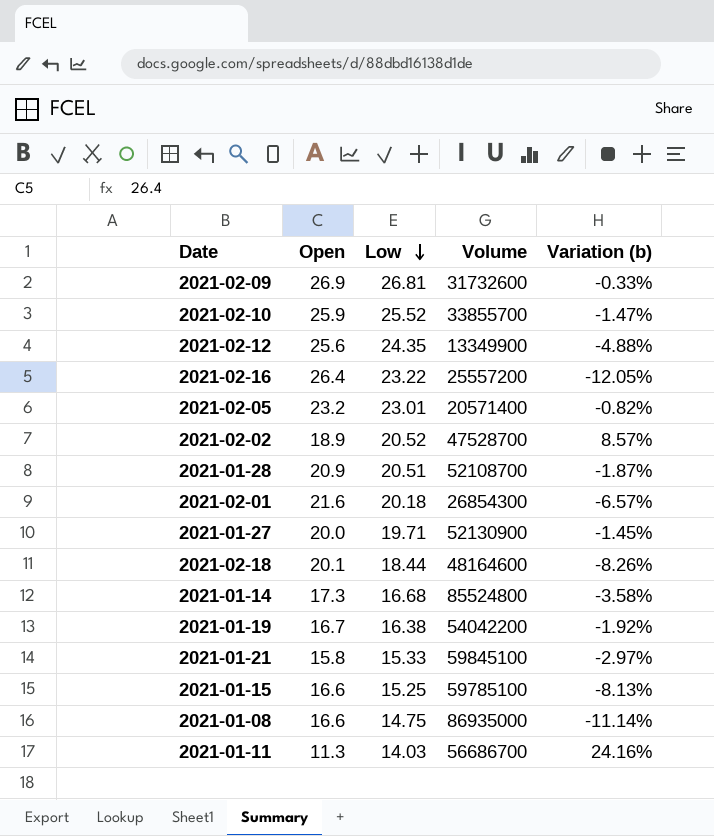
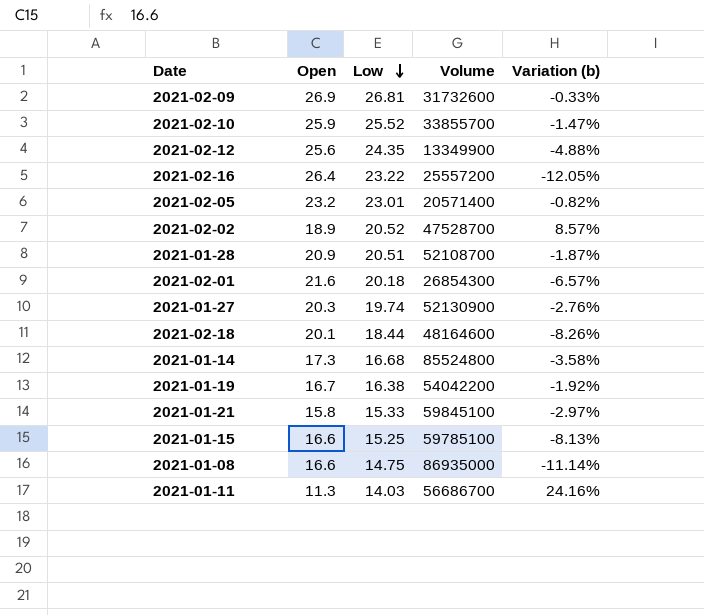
2021-01-27 | Open: 20.0 -> 20.3
2021-01-27 | Low: 19.71 -> 19.74
2021-01-27 | Variation (b): -1.45% -> -2.76%

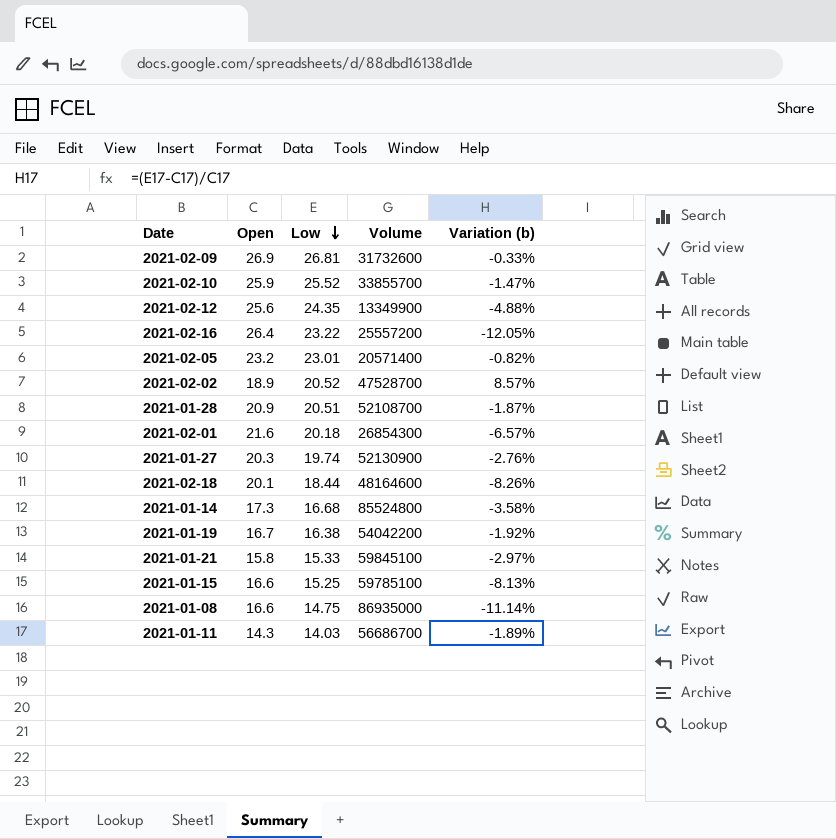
2021-01-11 | Open: 11.3 -> 14.3
2021-01-11 | Variation (b): 24.16% -> -1.89%

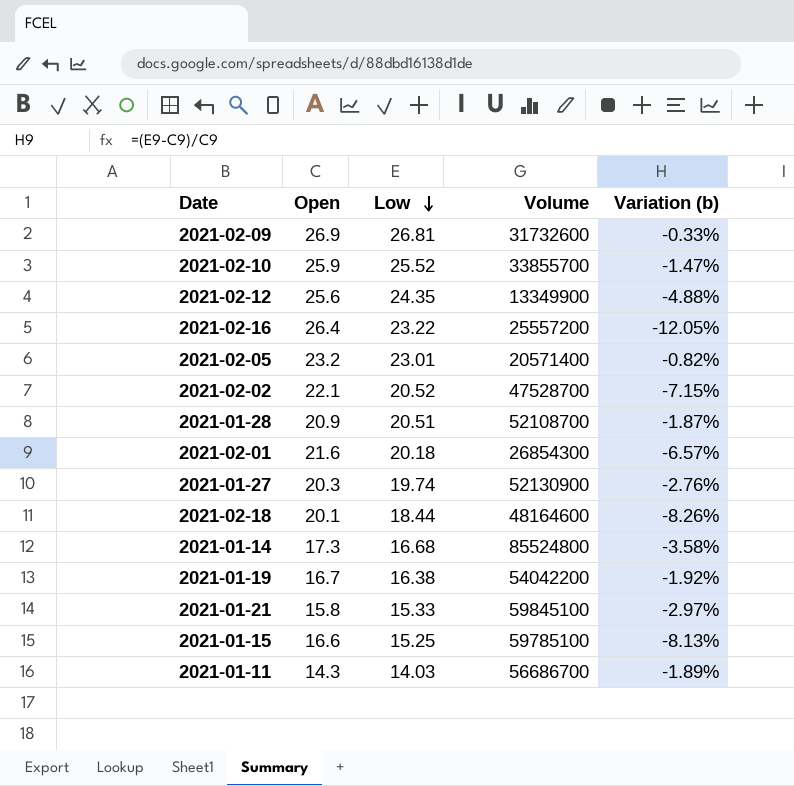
row 2021-01-08: 16.6 | 14.75 | 86935000 | -11.14% -> none
2021-02-02 | Open: 18.9 -> 22.1
2021-02-02 | Variation (b): 8.57% -> -7.15%

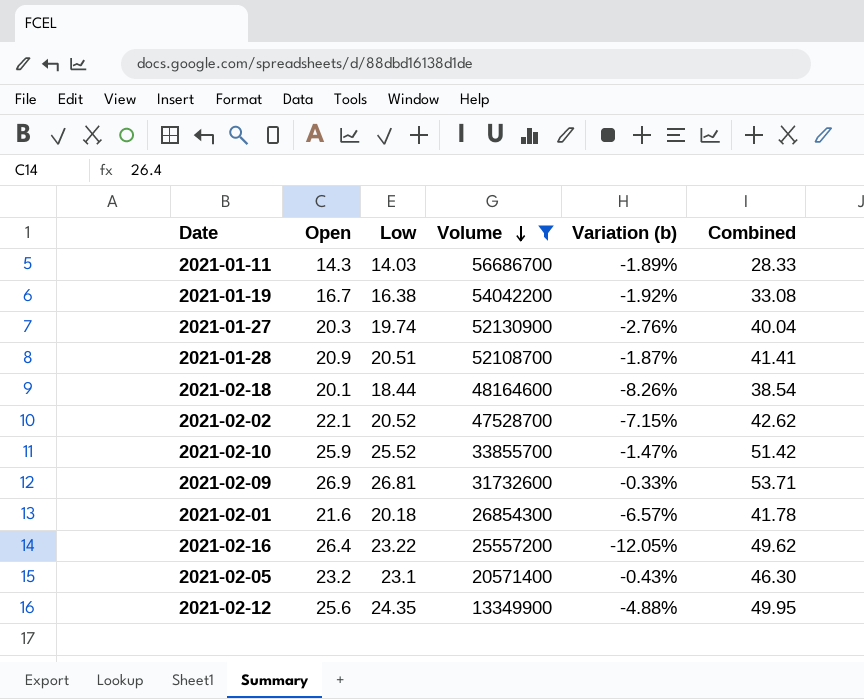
filter: none -> Volume <= 56686700
row order: Low descending -> Volume descending
column Combined | formula: none -> [Open] + [Low]
2021-02-05 | Low: 23.01 -> 23.1
2021-02-05 | Variation (b): -0.82% -> -0.43%

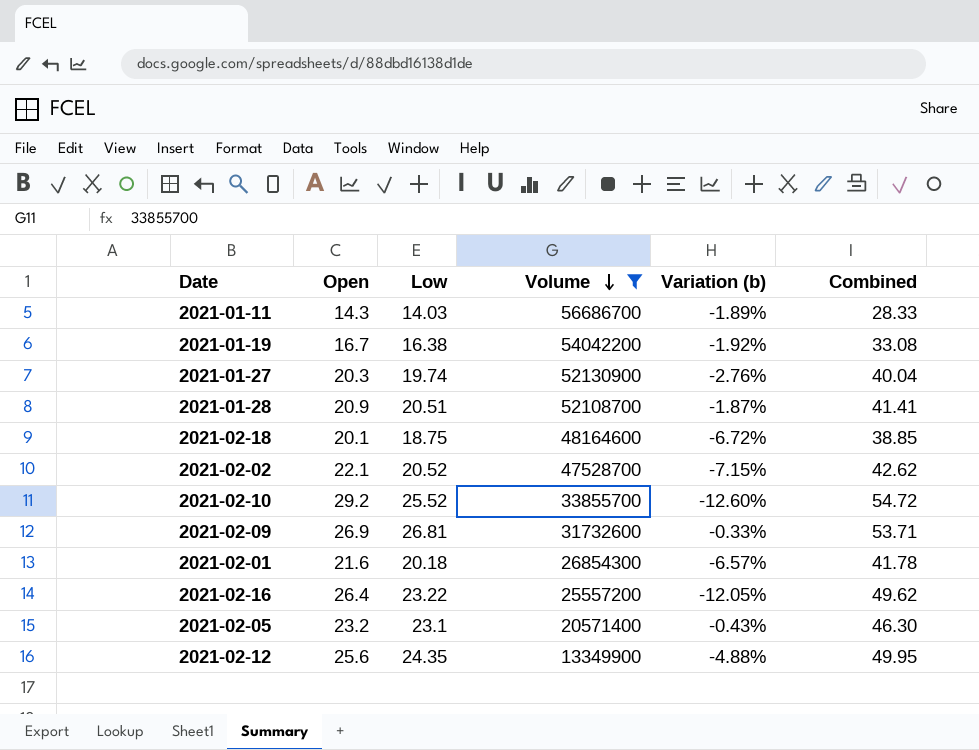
2021-02-18 | Low: 18.44 -> 18.75
2021-02-18 | Variation (b): -8.26% -> -6.72%
2021-02-18 | Combined: 38.54 -> 38.85
2021-02-10 | Open: 25.9 -> 29.2
2021-02-10 | Variation (b): -1.47% -> -12.60%
2021-02-10 | Combined: 51.42 -> 54.72

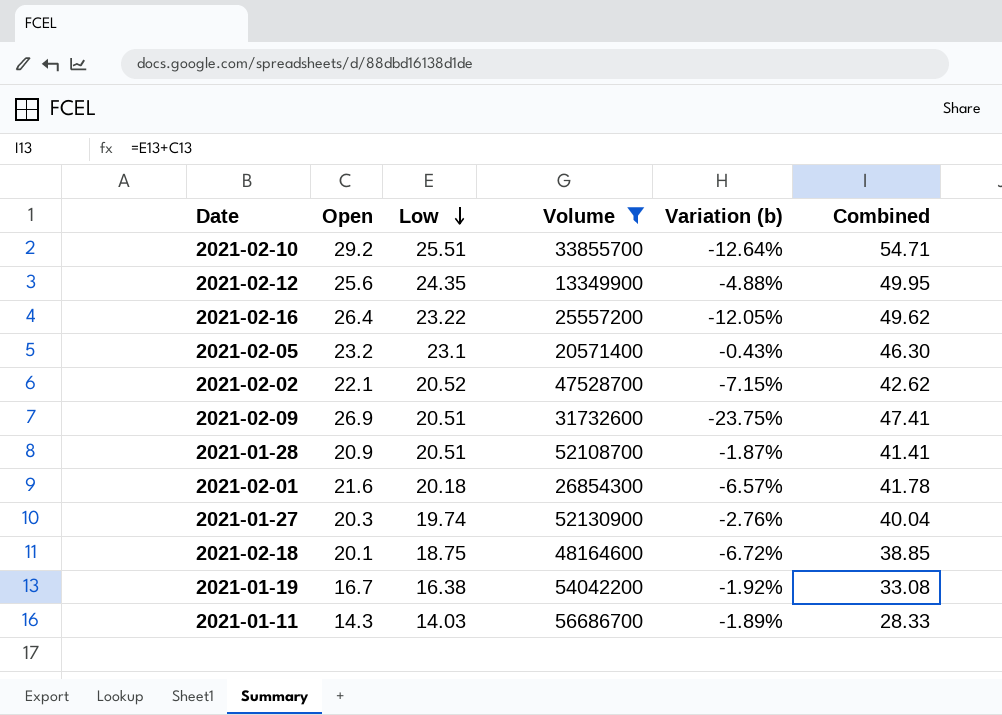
row order: Volume descending -> Low descending
2021-02-10 | Low: 25.52 -> 25.51
2021-02-10 | Variation (b): -12.60% -> -12.64%
2021-02-10 | Combined: 54.72 -> 54.71
2021-02-09 | Low: 26.81 -> 20.51
2021-02-09 | Variation (b): -0.33% -> -23.75%
2021-02-09 | Combined: 53.71 -> 47.41

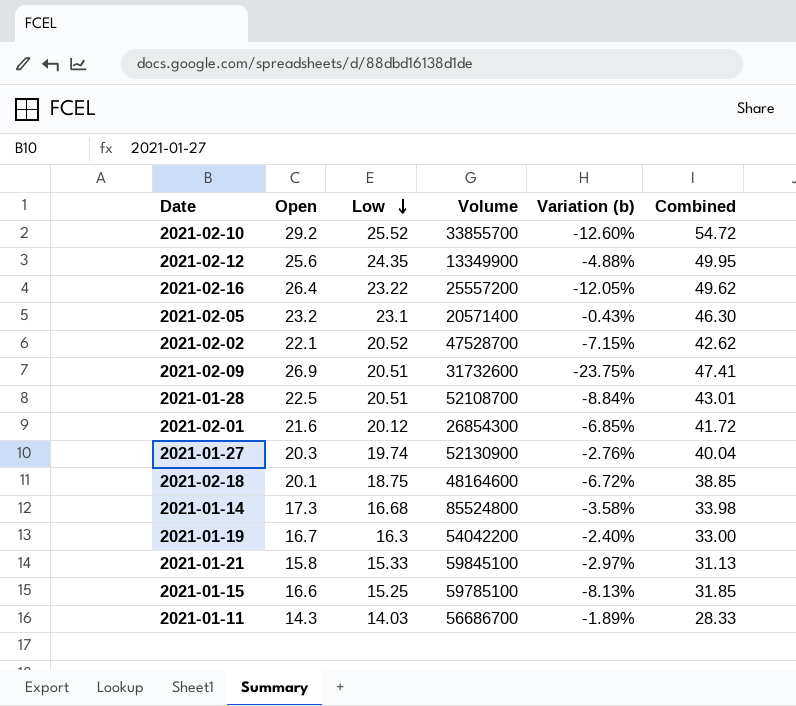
filter: Volume <= 56686700 -> none
2021-02-10 | Low: 25.51 -> 25.52
2021-02-10 | Variation (b): -12.64% -> -12.60%
2021-02-10 | Combined: 54.71 -> 54.72
2021-01-28 | Open: 20.9 -> 22.5
2021-01-28 | Variation (b): -1.87% -> -8.84%
2021-01-28 | Combined: 41.41 -> 43.01
2021-02-01 | Low: 20.18 -> 20.12
2021-02-01 | Variation (b): -6.57% -> -6.85%
2021-02-01 | Combined: 41.78 -> 41.72
2021-01-19 | Low: 16.38 -> 16.3
2021-01-19 | Variation (b): -1.92% -> -2.40%
2021-01-19 | Combined: 33.08 -> 33.00

